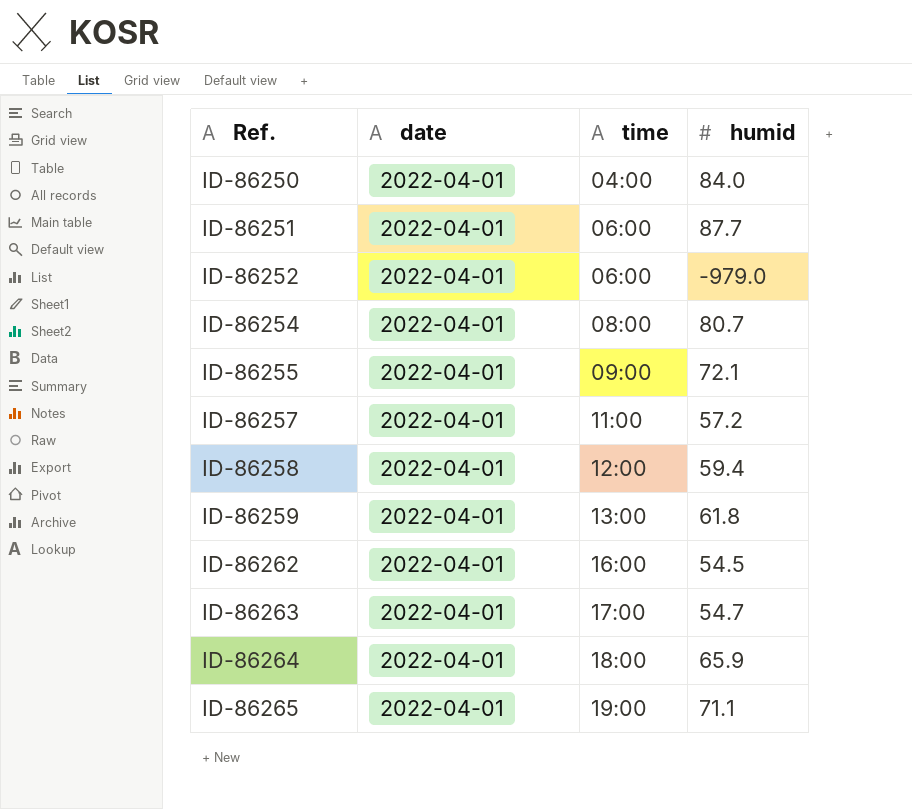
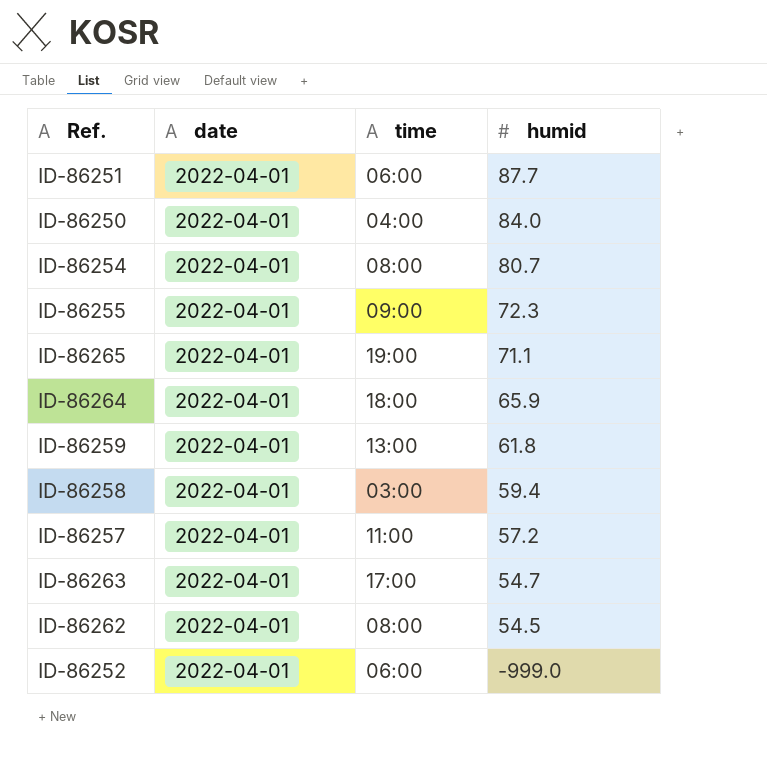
row order: Ref. ascending -> humid descending
ID-86255 | humid: 72.1 -> 72.3
ID-86258 | time: 12:00 -> 03:00
ID-86262 | time: 16:00 -> 08:00
ID-86252 | humid: -979.0 -> -999.0

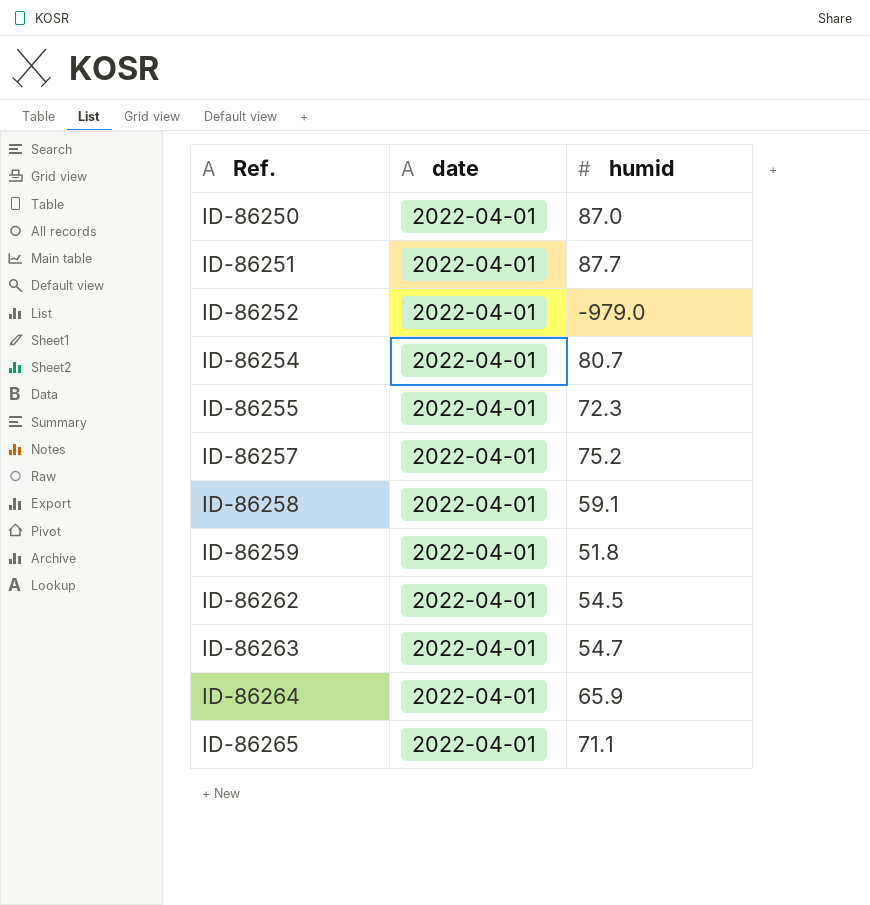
row order: humid descending -> Ref. ascending
column time | position: 3 -> none
ID-86250 | humid: 84.0 -> 87.0
ID-86252 | humid: -999.0 -> -979.0
ID-86257 | humid: 57.2 -> 75.2
ID-86258 | humid: 59.4 -> 59.1
ID-86259 | humid: 61.8 -> 51.8

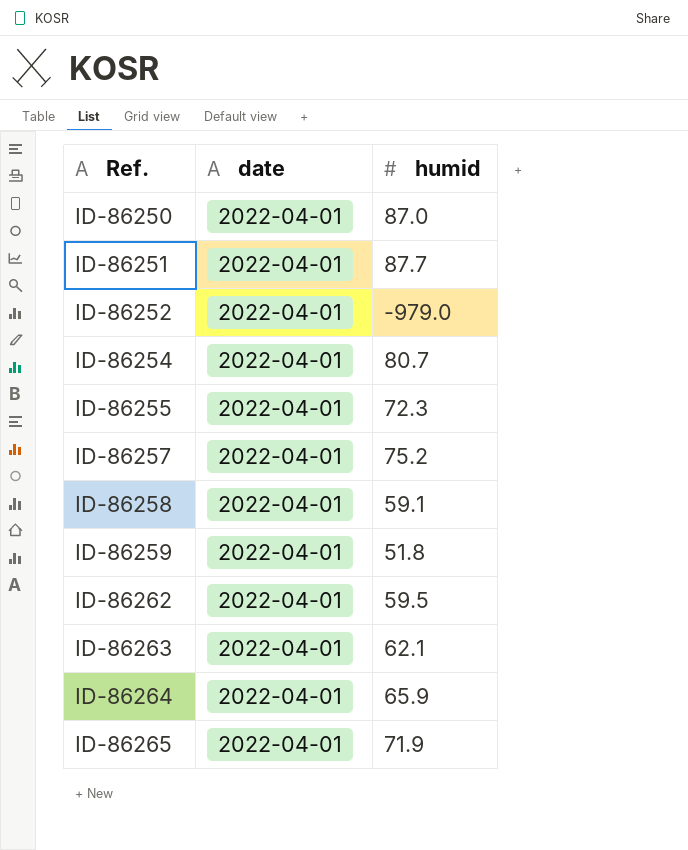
ID-86262 | humid: 54.5 -> 59.5
ID-86263 | humid: 54.7 -> 62.1
ID-86265 | humid: 71.1 -> 71.9

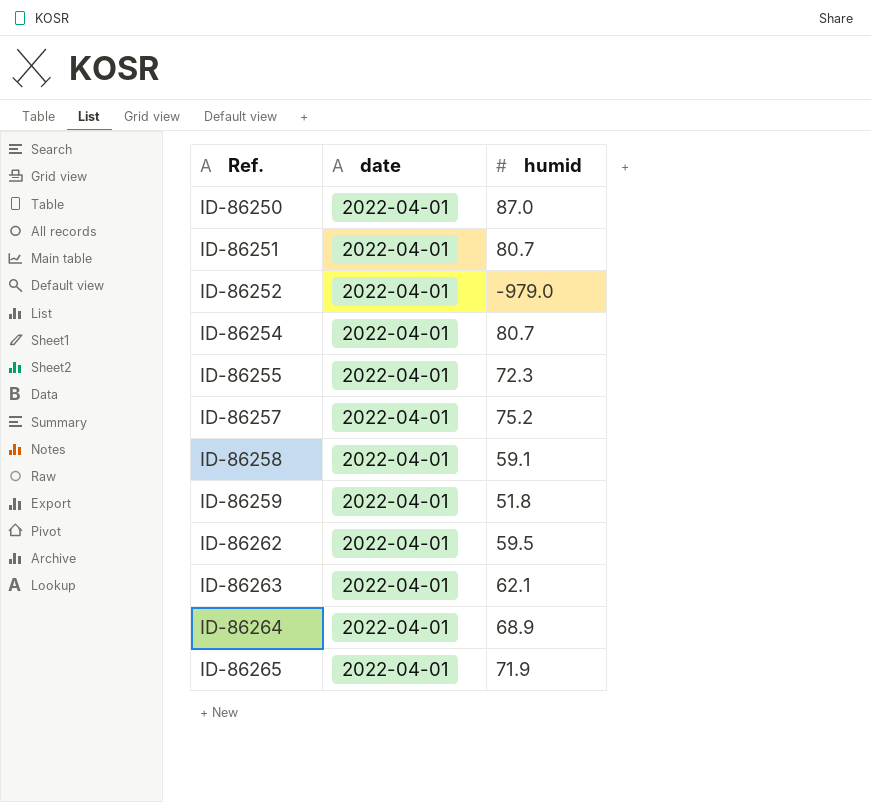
ID-86251 | humid: 87.7 -> 80.7
ID-86264 | humid: 65.9 -> 68.9

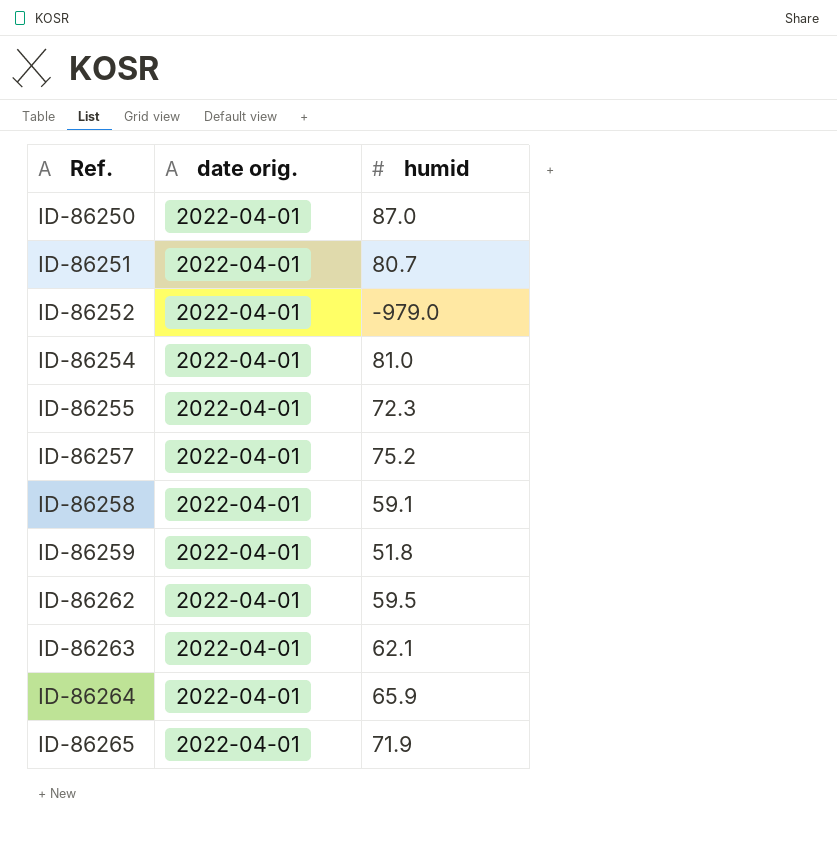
column name: date -> date orig.
ID-86254 | humid: 80.7 -> 81.0
ID-86264 | humid: 68.9 -> 65.9

